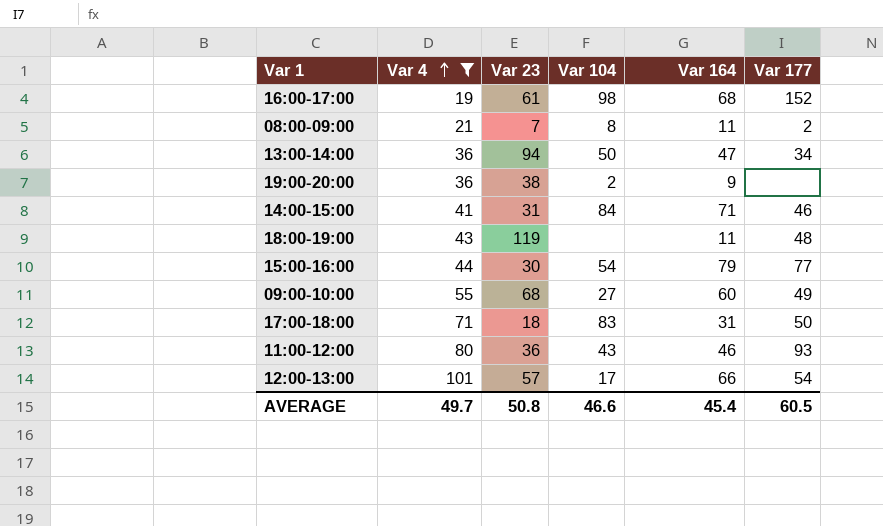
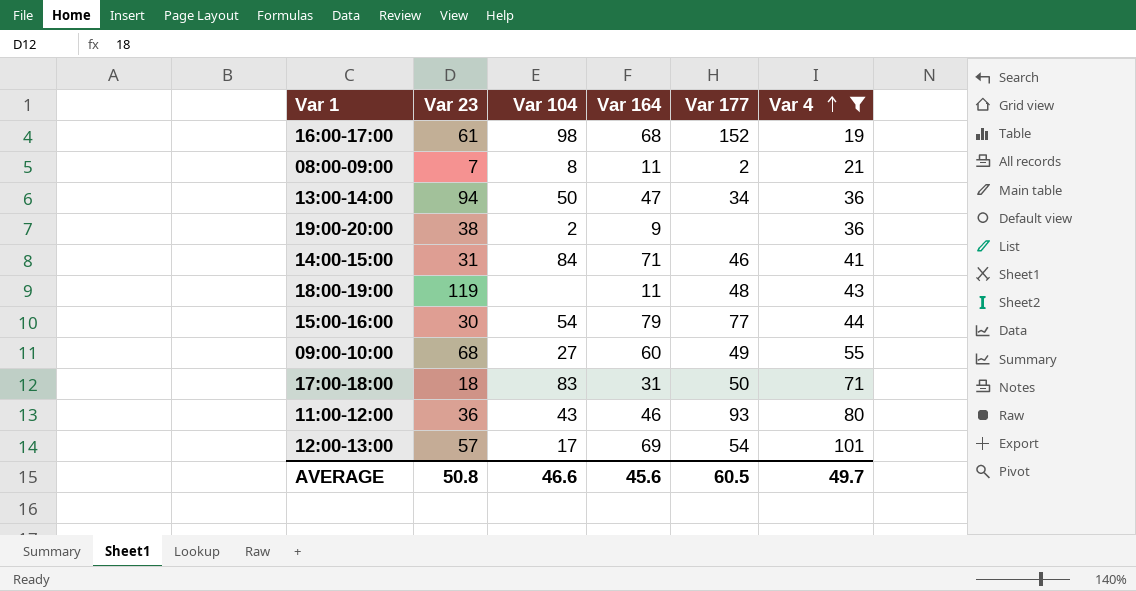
column Var 4 | position: 2 -> 6
12:00-13:00 | Var 164: 66 -> 69
AVERAGE | Var 164: 45.4 -> 45.6

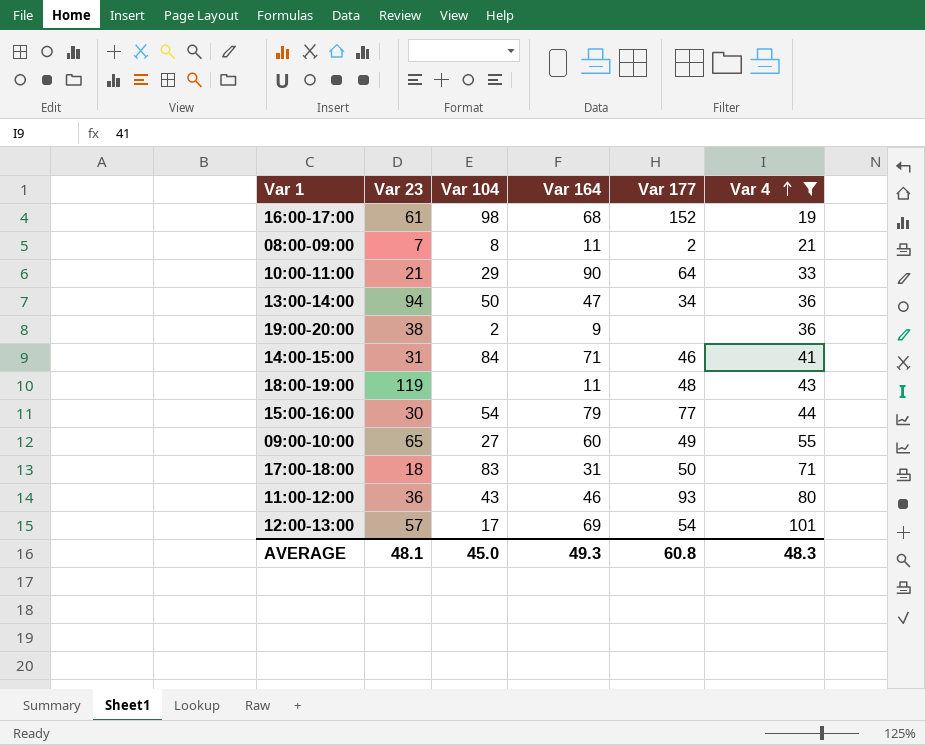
row 10:00-11:00: none -> 21 | 29 | 90 | 64 | 33
09:00-10:00 | Var 23: 68 -> 65
AVERAGE | Var 23: 50.8 -> 48.1
AVERAGE | Var 104: 46.6 -> 45.0
AVERAGE | Var 164: 45.6 -> 49.3
AVERAGE | Var 177: 60.5 -> 60.8
AVERAGE | Var 4: 49.7 -> 48.3

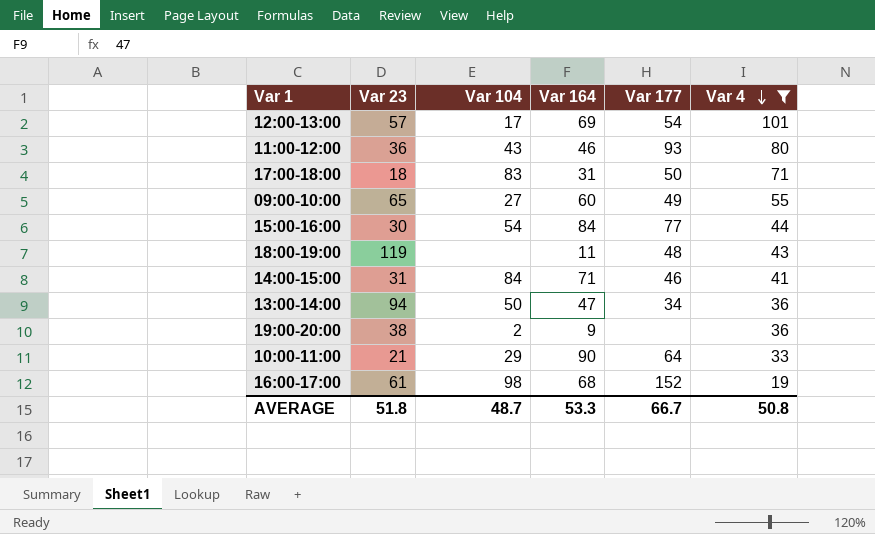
row order: Var 4 ascending -> Var 4 descending
row 08:00-09:00: 7 | 8 | 11 | 2 | 21 -> none
15:00-16:00 | Var 164: 79 -> 84
AVERAGE | Var 23: 48.1 -> 51.8
AVERAGE | Var 104: 45.0 -> 48.7
AVERAGE | Var 164: 49.3 -> 53.3
AVERAGE | Var 177: 60.8 -> 66.7
AVERAGE | Var 4: 48.3 -> 50.8

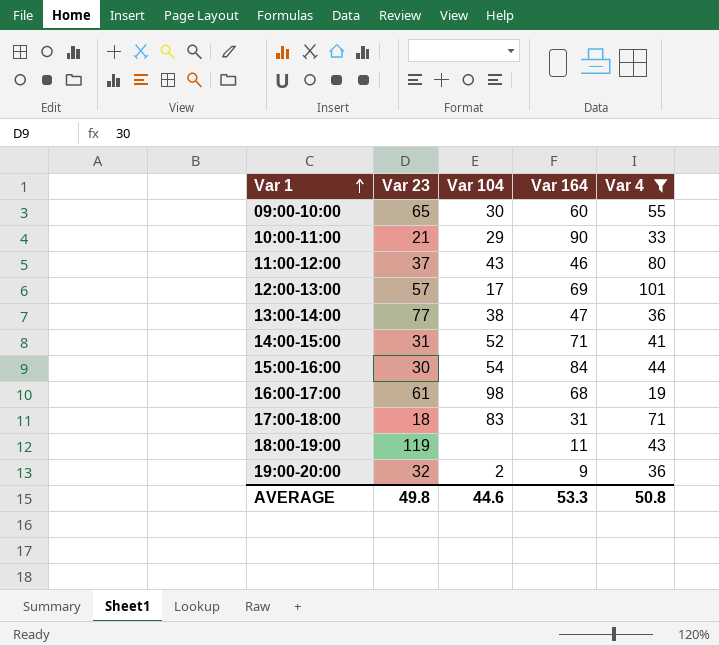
row order: Var 4 descending -> Var 1 ascending
column Var 177 | position: 5 -> none
09:00-10:00 | Var 104: 27 -> 30
11:00-12:00 | Var 23: 36 -> 37
13:00-14:00 | Var 23: 94 -> 77
13:00-14:00 | Var 104: 50 -> 38
14:00-15:00 | Var 104: 84 -> 52
19:00-20:00 | Var 23: 38 -> 32
AVERAGE | Var 23: 51.8 -> 49.8
AVERAGE | Var 104: 48.7 -> 44.6

